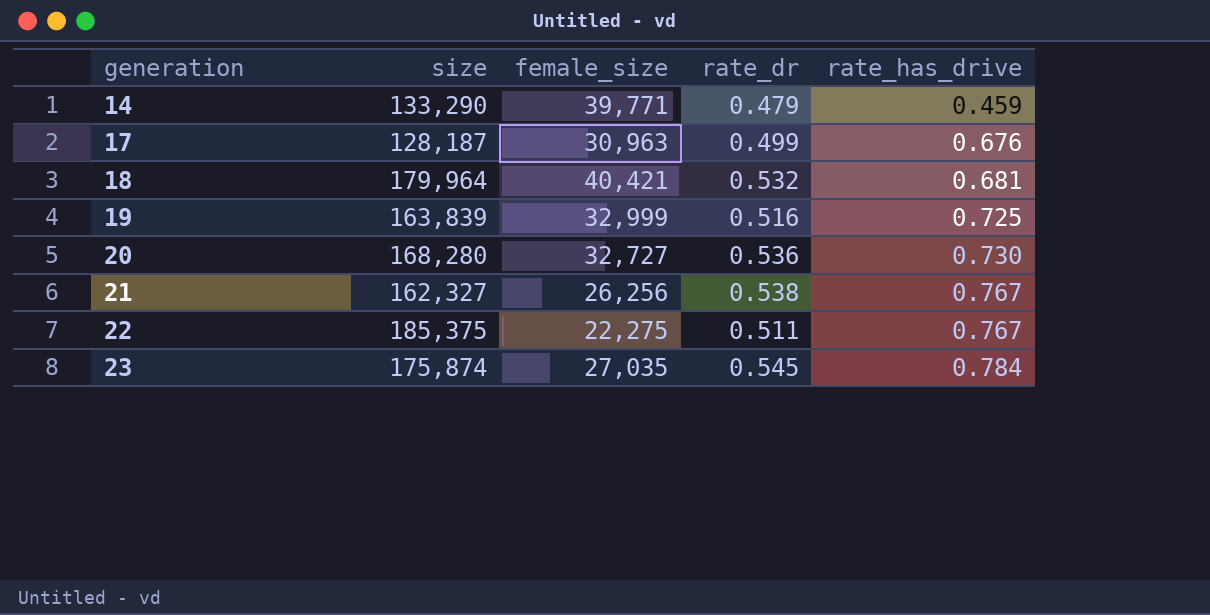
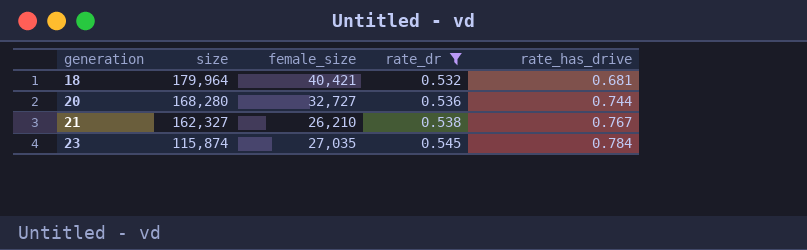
filter: none -> rate_dr >= 0.532
20 | rate_has_drive: 0.730 -> 0.744
21 | female_size: 26,256 -> 26,210
23 | size: 175,874 -> 115,874

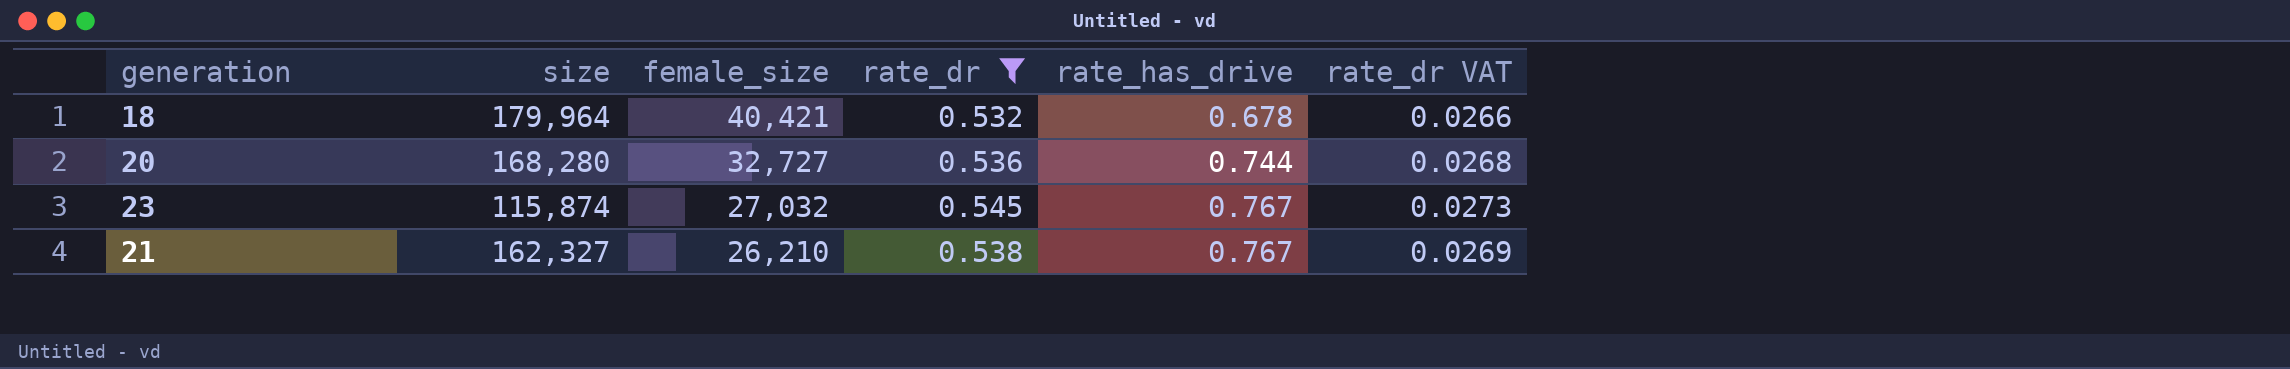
row order: generation ascending -> female_size descending
column rate_dr VAT | formula: none -> [rate_dr] * 0.05
18 | rate_has_drive: 0.681 -> 0.678
23 | female_size: 27,035 -> 27,032
23 | rate_has_drive: 0.784 -> 0.767

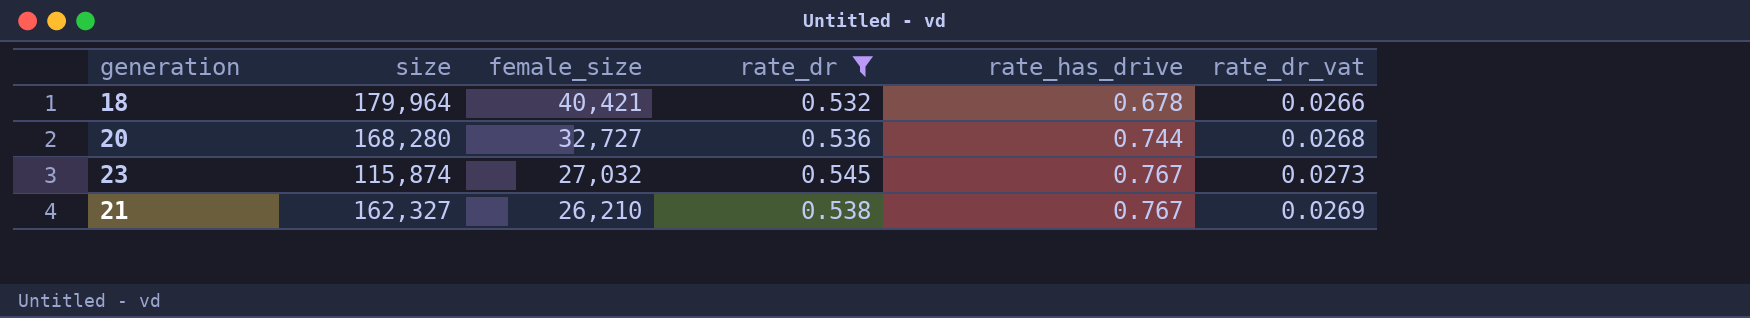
column name: rate_dr VAT -> rate_dr_vat

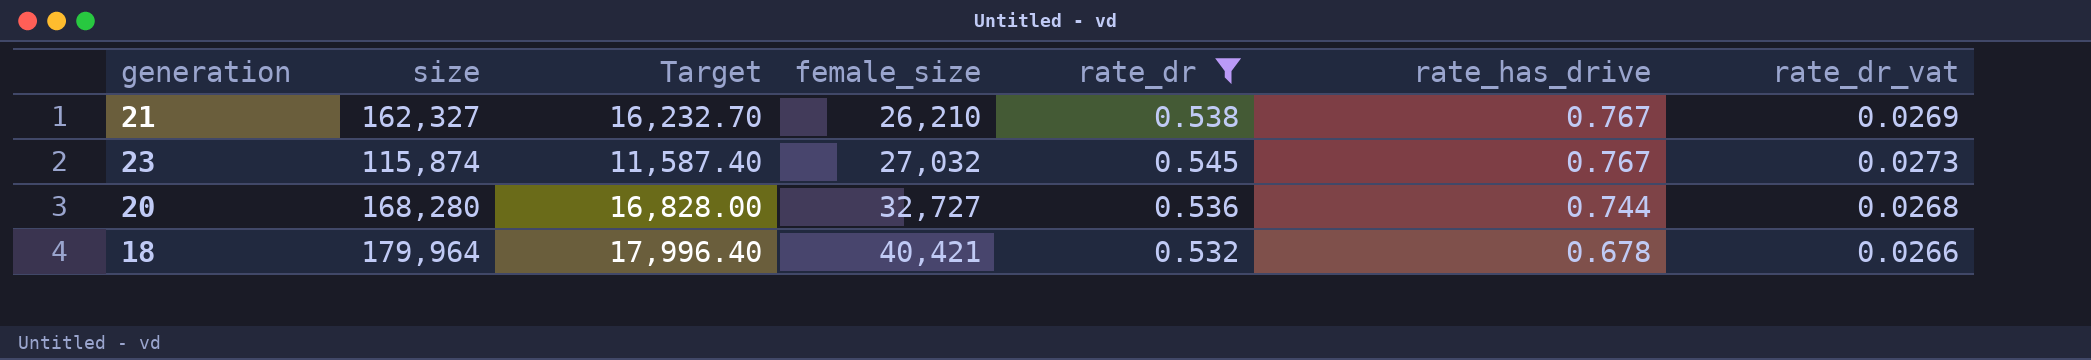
row order: female_size descending -> female_size ascending
column Target | formula: none -> [size] * 0.1

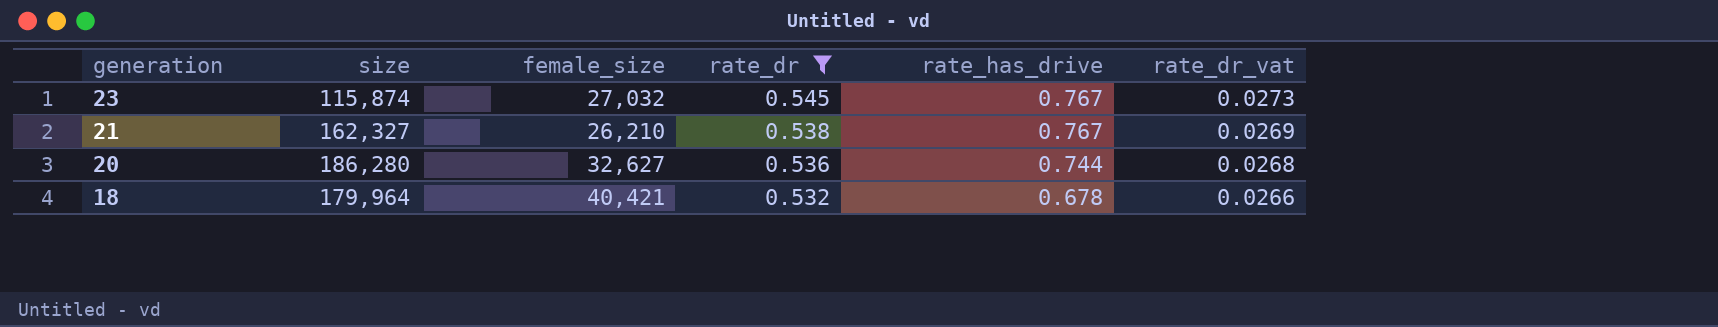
row order: female_size ascending -> generation descending
column Target | formula: [size] * 0.1 -> none
20 | size: 168,280 -> 186,280
20 | female_size: 32,727 -> 32,627

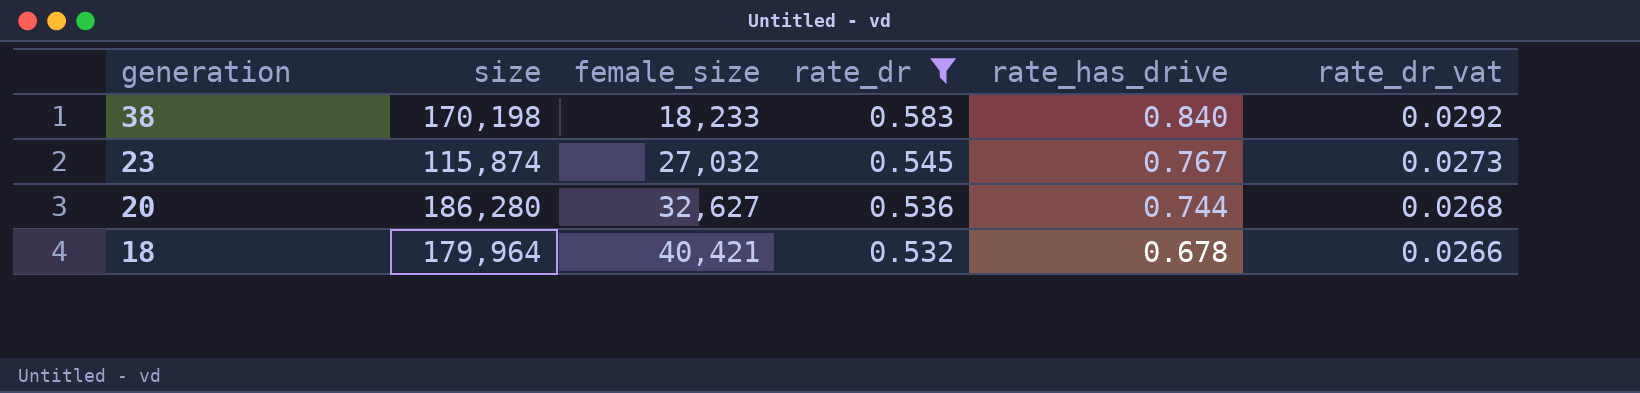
row 21: 162,327 | 26,210 | 0.538 | 0.767 | 0.0269 -> none
row 38: none -> 170,198 | 18,233 | 0.583 | 0.840 | 0.0292

